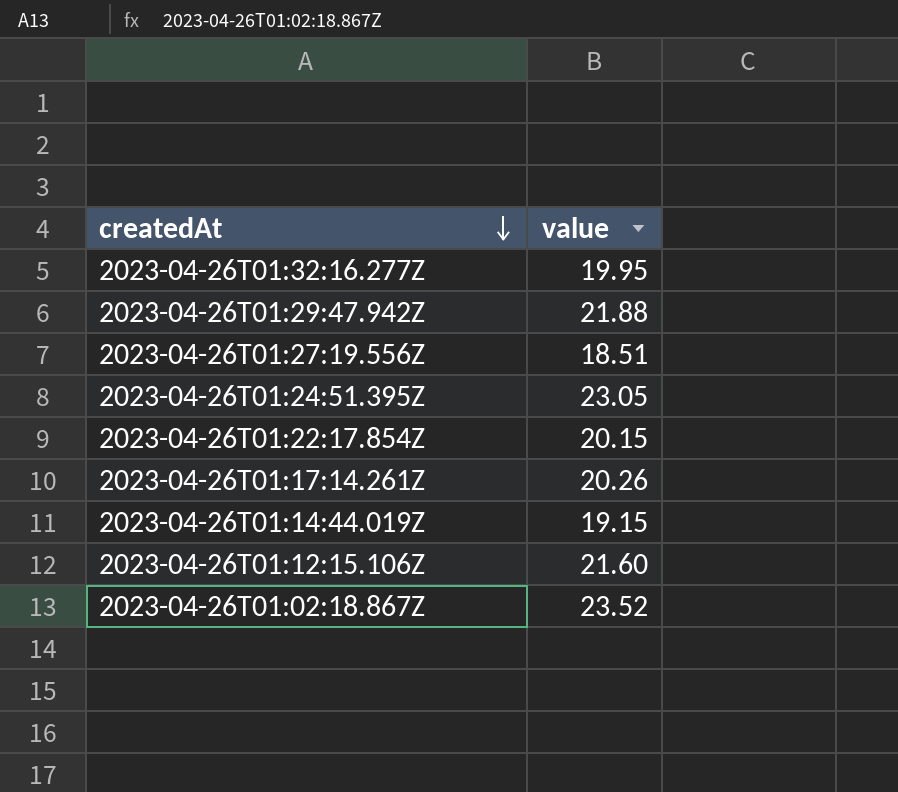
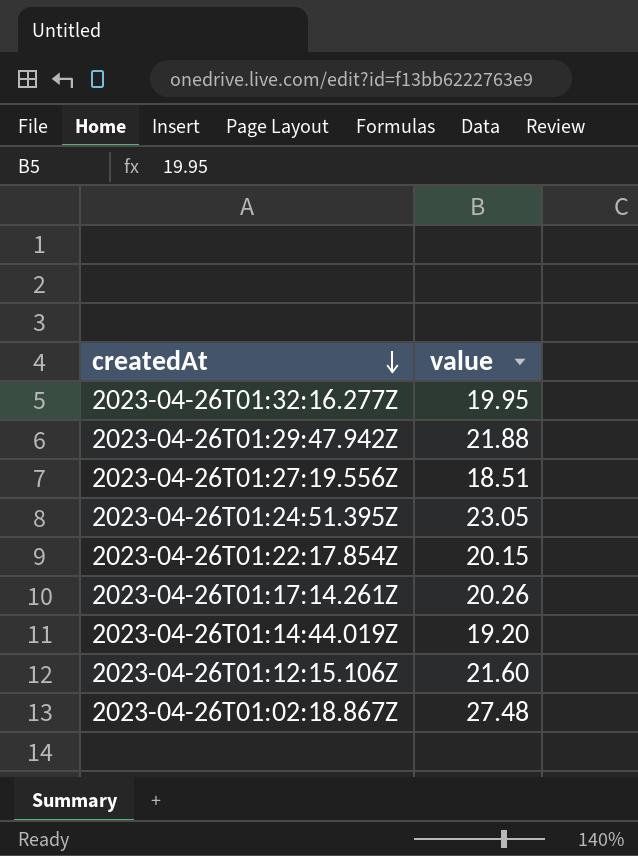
2023-04-26T01:14:44.019Z | value: 19.15 -> 19.20
2023-04-26T01:02:18.867Z | value: 23.52 -> 27.48

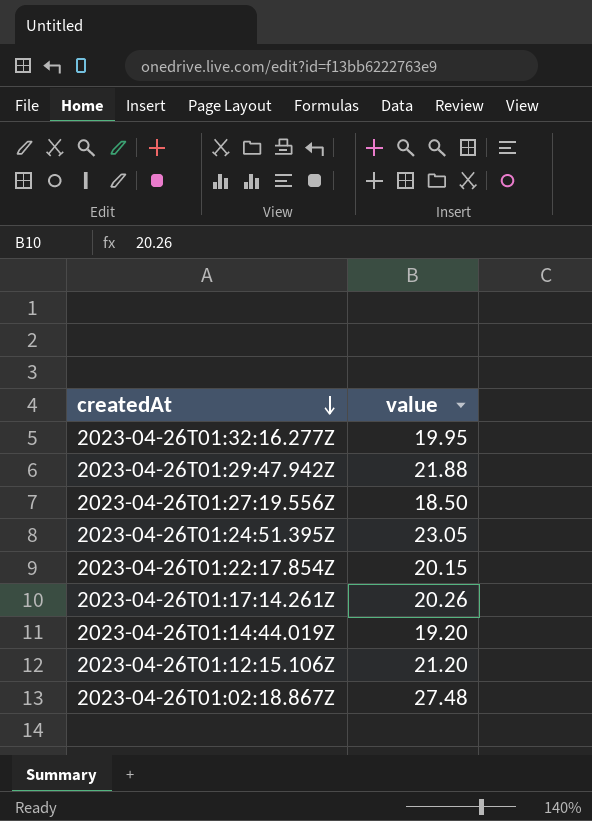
2023-04-26T01:27:19.556Z | value: 18.51 -> 18.50
2023-04-26T01:12:15.106Z | value: 21.60 -> 21.20

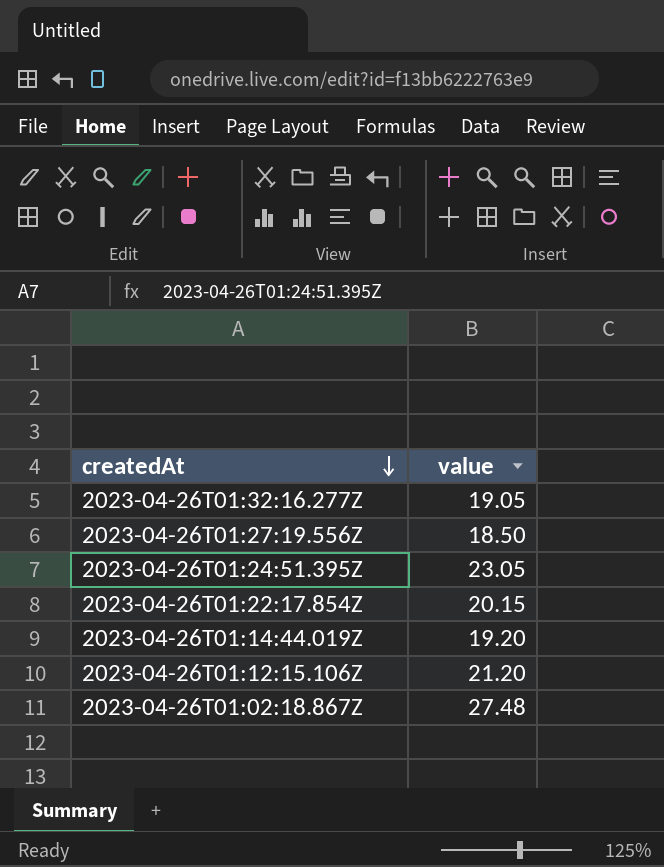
row 2023-04-26T01:29:47.942Z: 21.88 -> none
row 2023-04-26T01:17:14.261Z: 20.26 -> none
2023-04-26T01:32:16.277Z | value: 19.95 -> 19.05

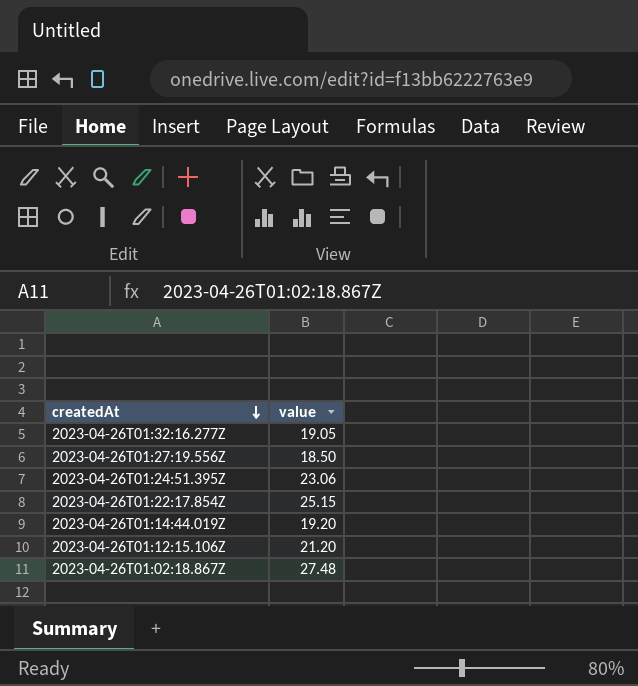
2023-04-26T01:24:51.395Z | value: 23.05 -> 23.06
2023-04-26T01:22:17.854Z | value: 20.15 -> 25.15

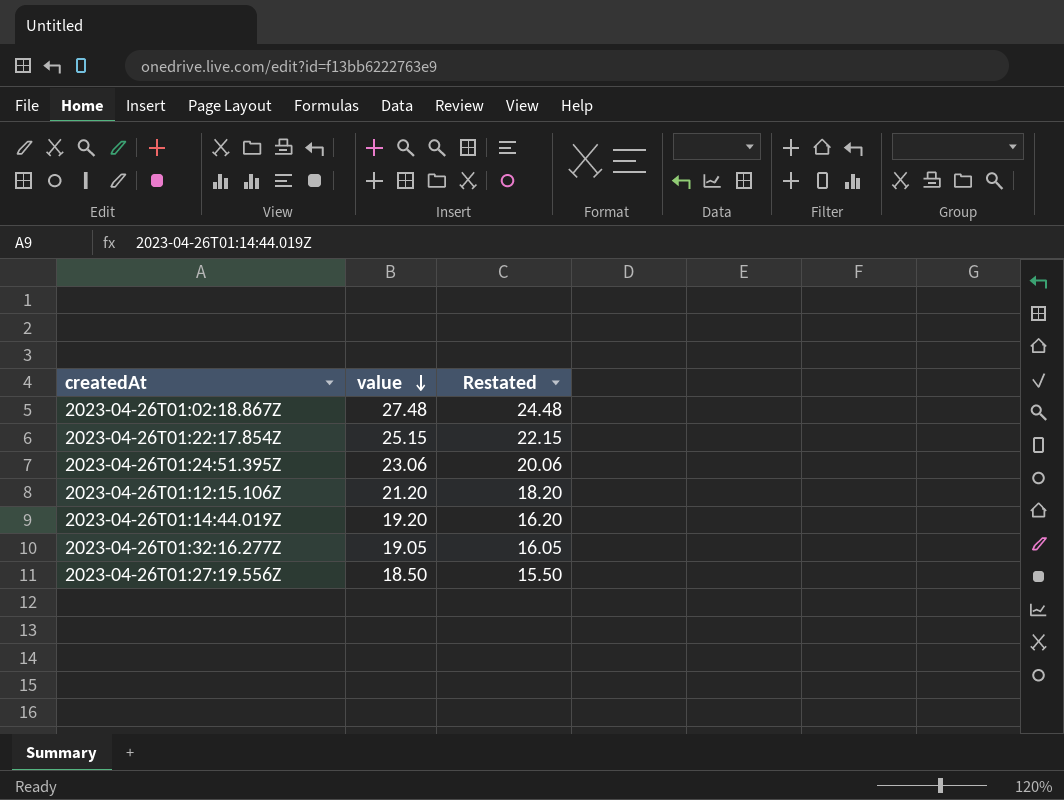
row order: createdAt descending -> value descending
column Restated | formula: none -> [value] - 3

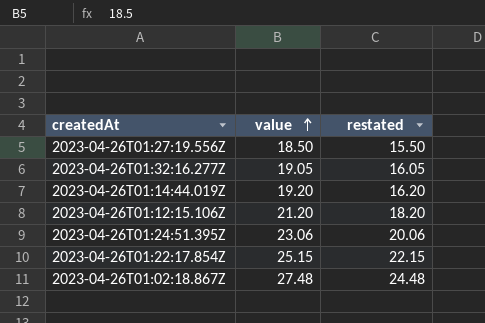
row order: value descending -> value ascending
column name: Restated -> restated

